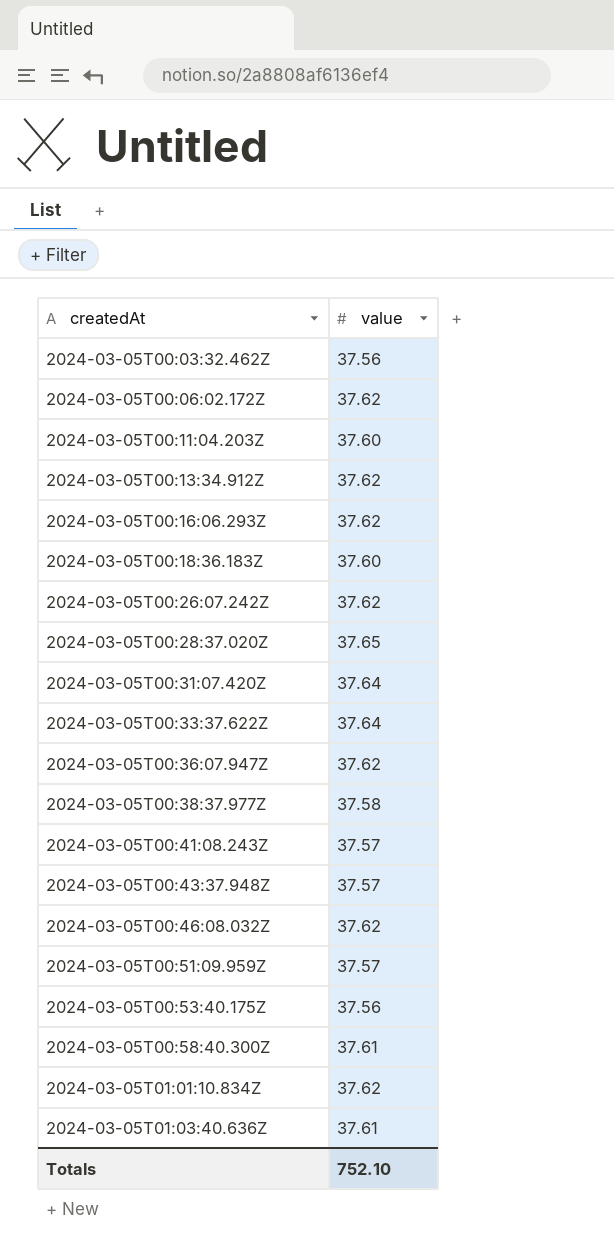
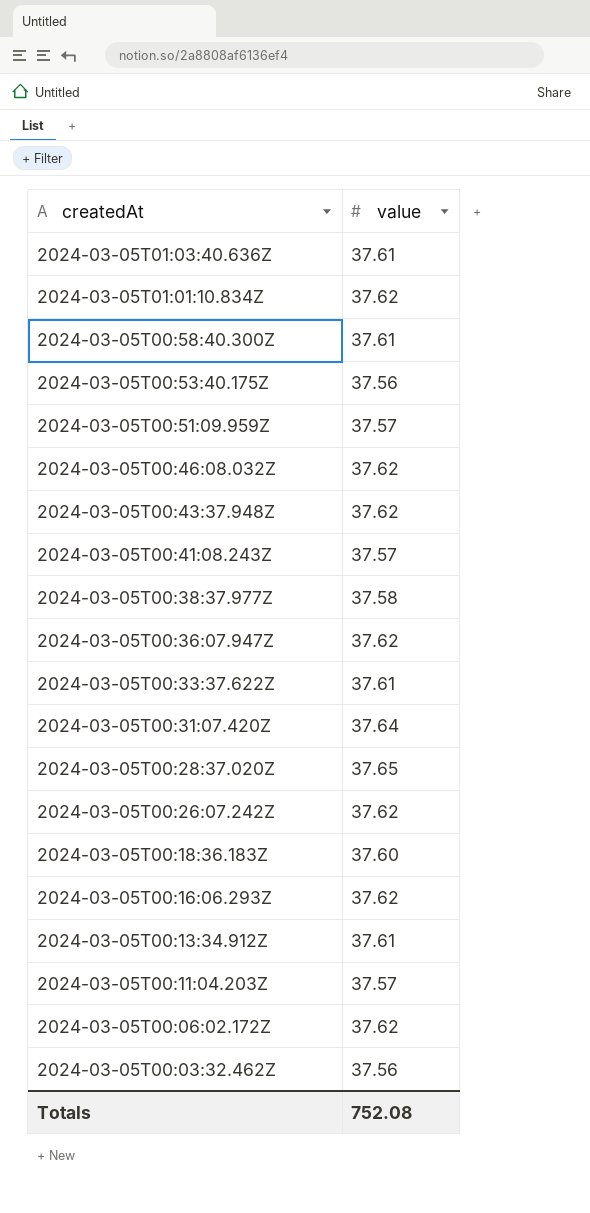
row order: createdAt ascending -> createdAt descending
2024-03-05T00:43:37.948Z | value: 37.57 -> 37.62
2024-03-05T00:33:37.622Z | value: 37.64 -> 37.61
2024-03-05T00:13:34.912Z | value: 37.62 -> 37.61
2024-03-05T00:11:04.203Z | value: 37.60 -> 37.57
Totals | value: 752.10 -> 752.08

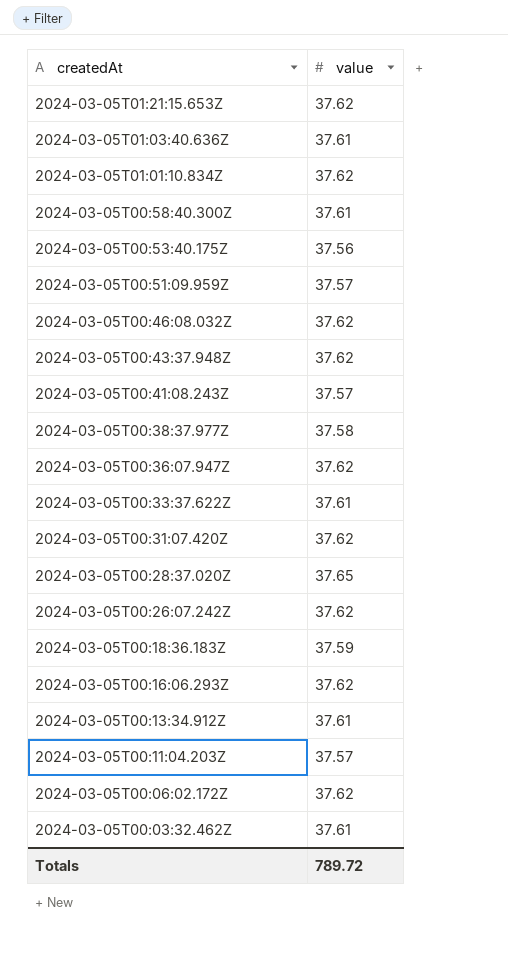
row 2024-03-05T01:21:15.653Z: none -> 37.62
2024-03-05T00:31:07.420Z | value: 37.64 -> 37.62
2024-03-05T00:18:36.183Z | value: 37.60 -> 37.59
2024-03-05T00:03:32.462Z | value: 37.56 -> 37.61
Totals | value: 752.08 -> 789.72

